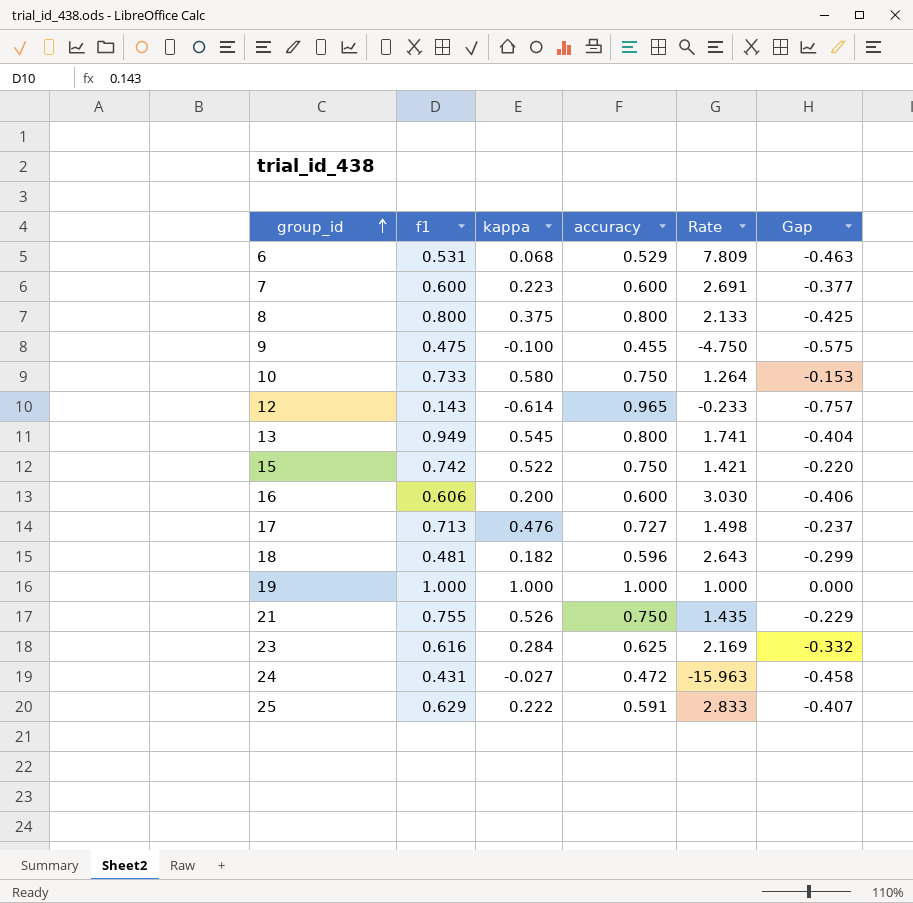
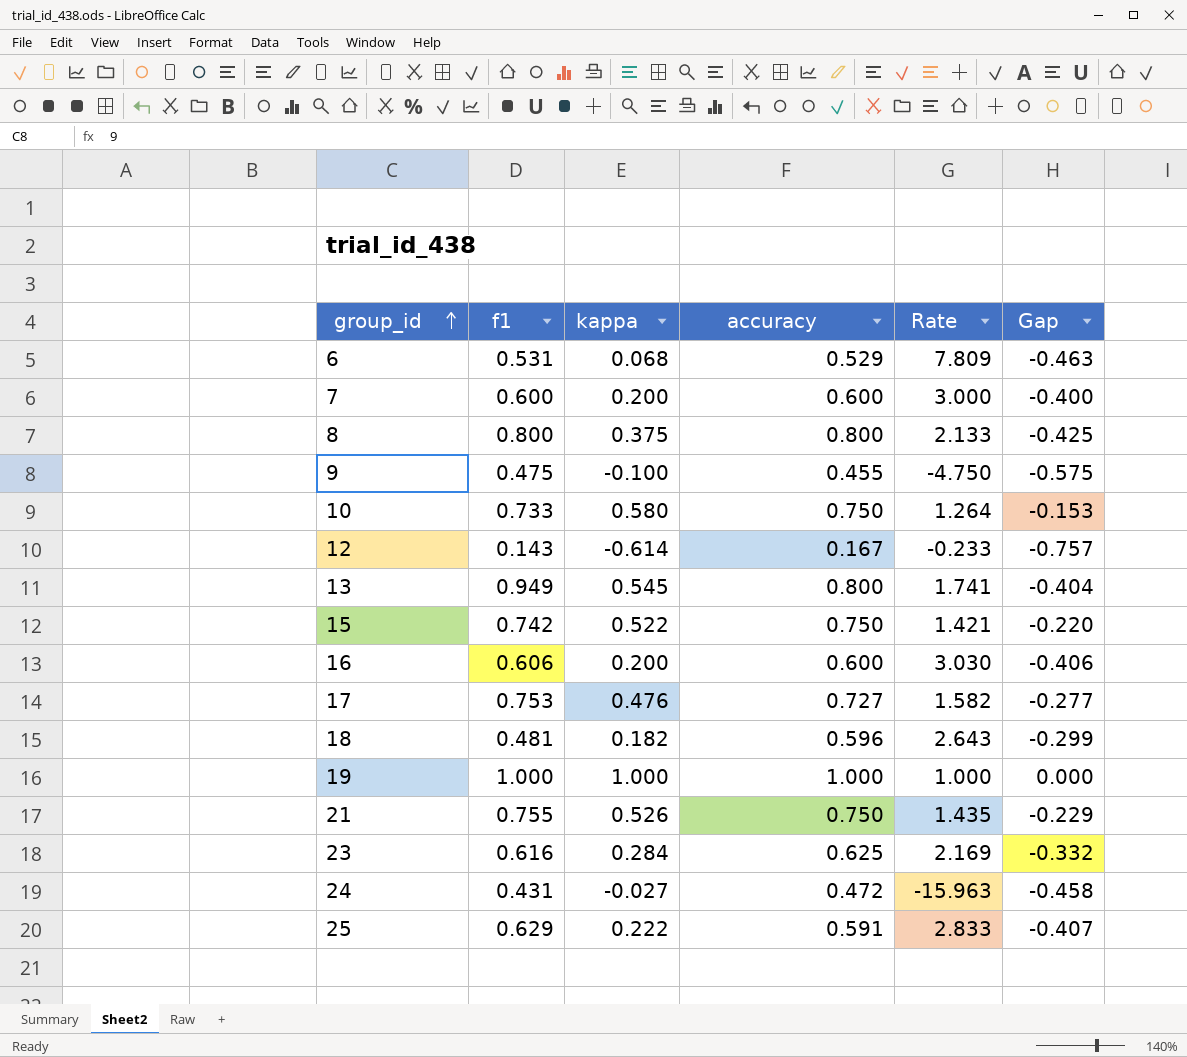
7 | kappa: 0.223 -> 0.200
7 | Rate: 2.691 -> 3.000
7 | Gap: -0.377 -> -0.400
12 | accuracy: 0.965 -> 0.167
17 | f1: 0.713 -> 0.753
17 | Rate: 1.498 -> 1.582
17 | Gap: -0.237 -> -0.277

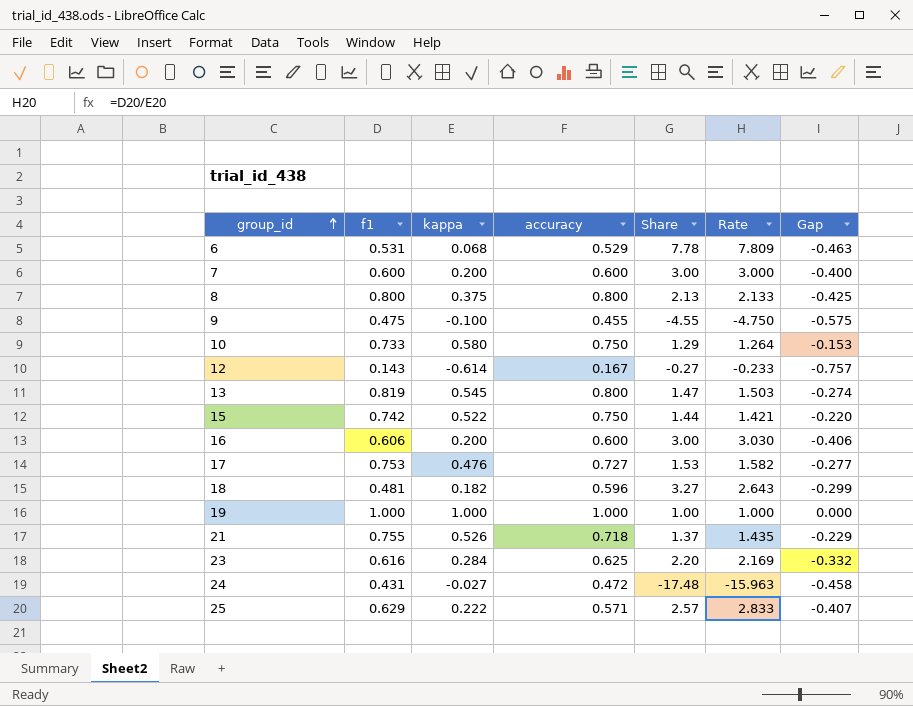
column Share | formula: none -> [accuracy] / [kappa]
13 | f1: 0.949 -> 0.819
13 | Rate: 1.741 -> 1.503
13 | Gap: -0.404 -> -0.274
21 | accuracy: 0.750 -> 0.718
25 | accuracy: 0.591 -> 0.571

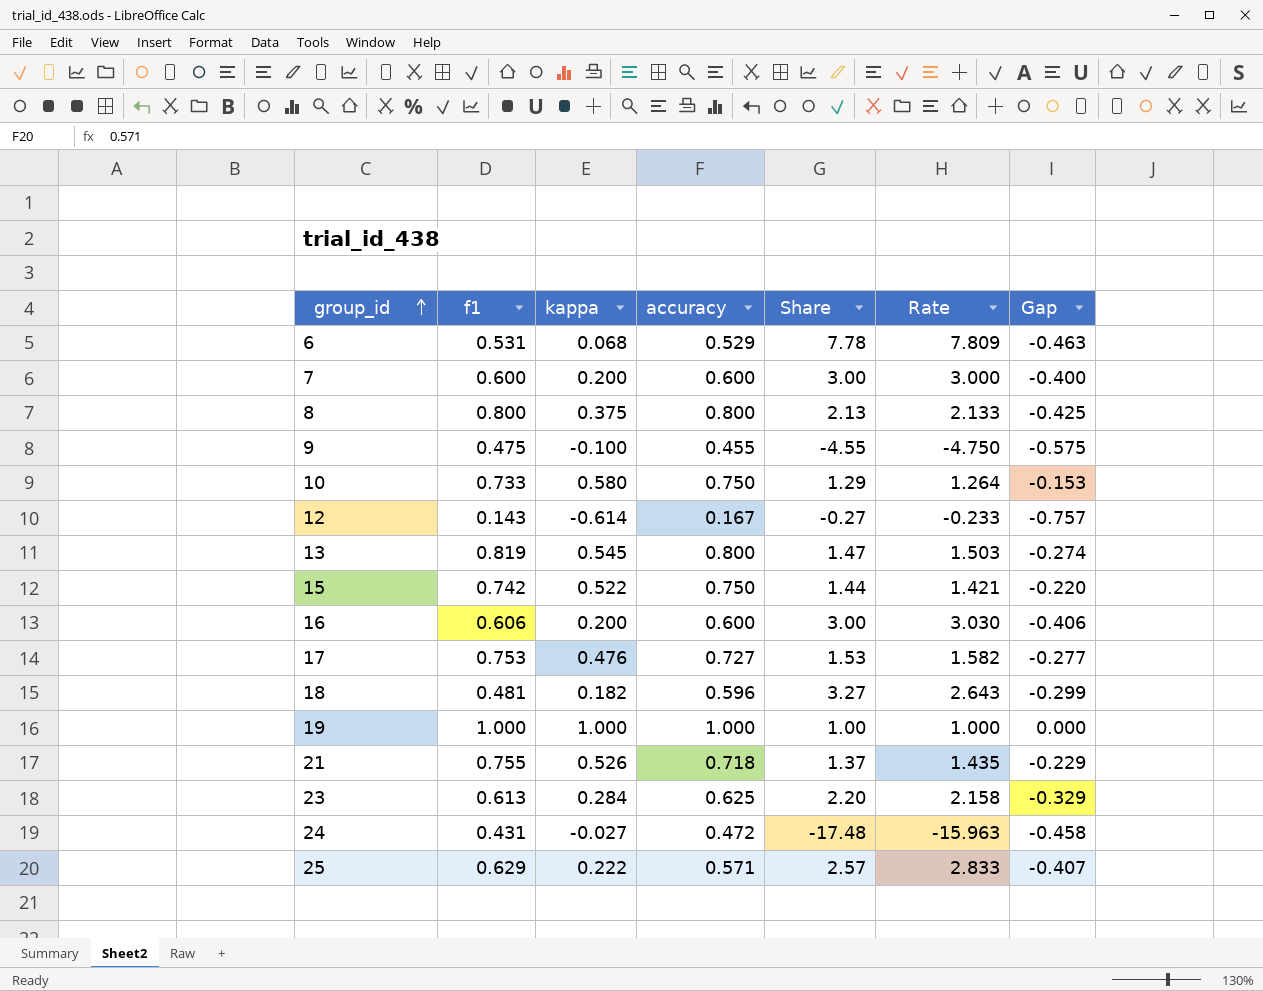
23 | f1: 0.616 -> 0.613
23 | Rate: 2.169 -> 2.158
23 | Gap: -0.332 -> -0.329

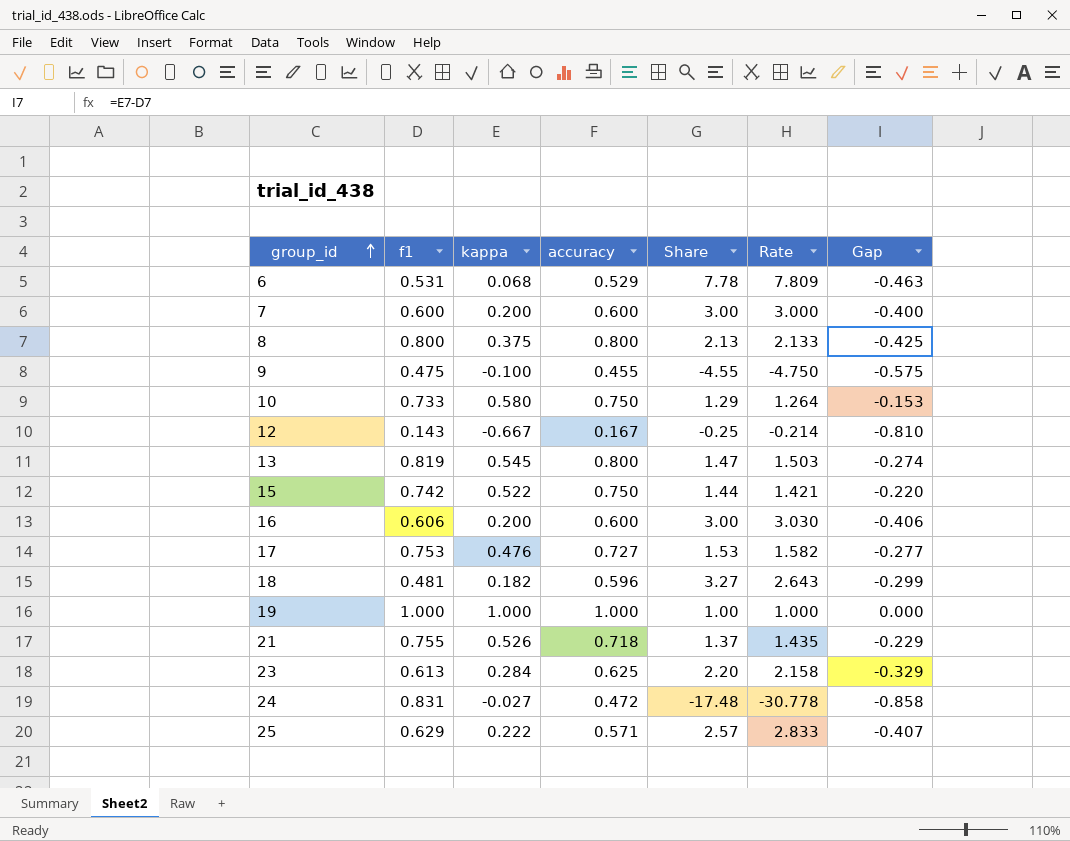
12 | kappa: -0.614 -> -0.667
12 | Share: -0.27 -> -0.25
12 | Rate: -0.233 -> -0.214
12 | Gap: -0.757 -> -0.810
24 | f1: 0.431 -> 0.831
24 | Rate: -15.963 -> -30.778
24 | Gap: -0.458 -> -0.858

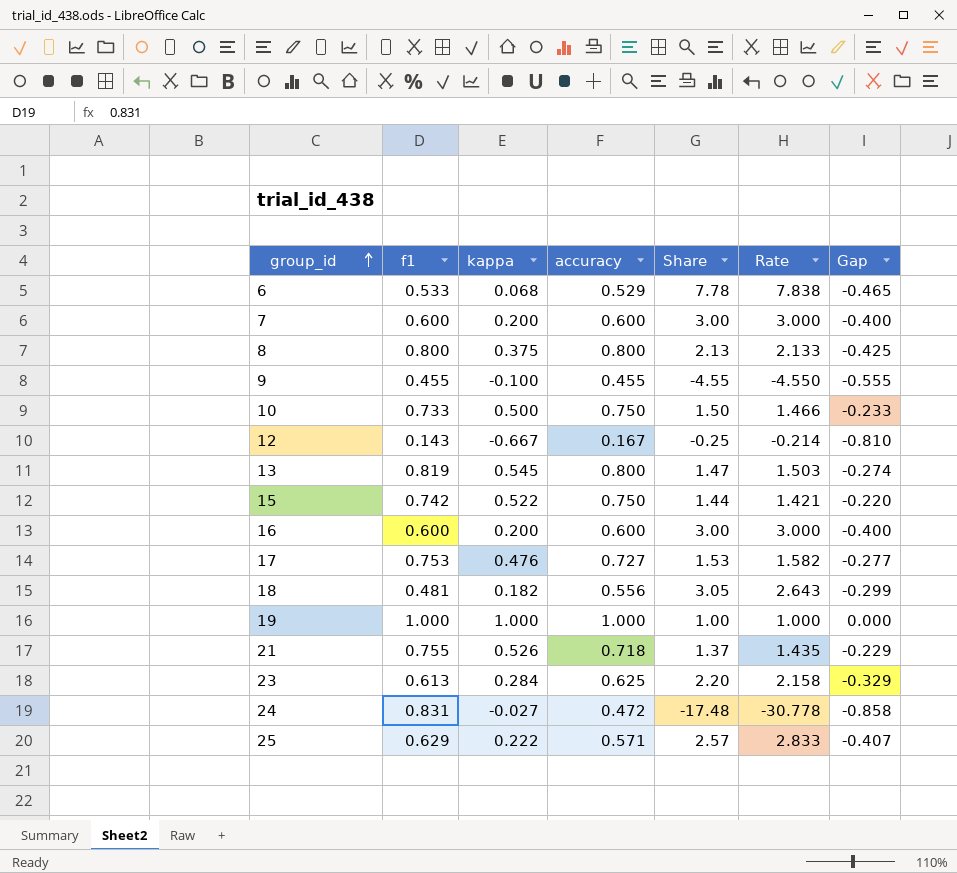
6 | f1: 0.531 -> 0.533
6 | Rate: 7.809 -> 7.838
6 | Gap: -0.463 -> -0.465
9 | f1: 0.475 -> 0.455
9 | Rate: -4.750 -> -4.550
9 | Gap: -0.575 -> -0.555
10 | kappa: 0.580 -> 0.500
10 | Share: 1.29 -> 1.50
10 | Rate: 1.264 -> 1.466
10 | Gap: -0.153 -> -0.233
16 | f1: 0.606 -> 0.600
16 | Rate: 3.030 -> 3.000
16 | Gap: -0.406 -> -0.400
18 | accuracy: 0.596 -> 0.556
18 | Share: 3.27 -> 3.05

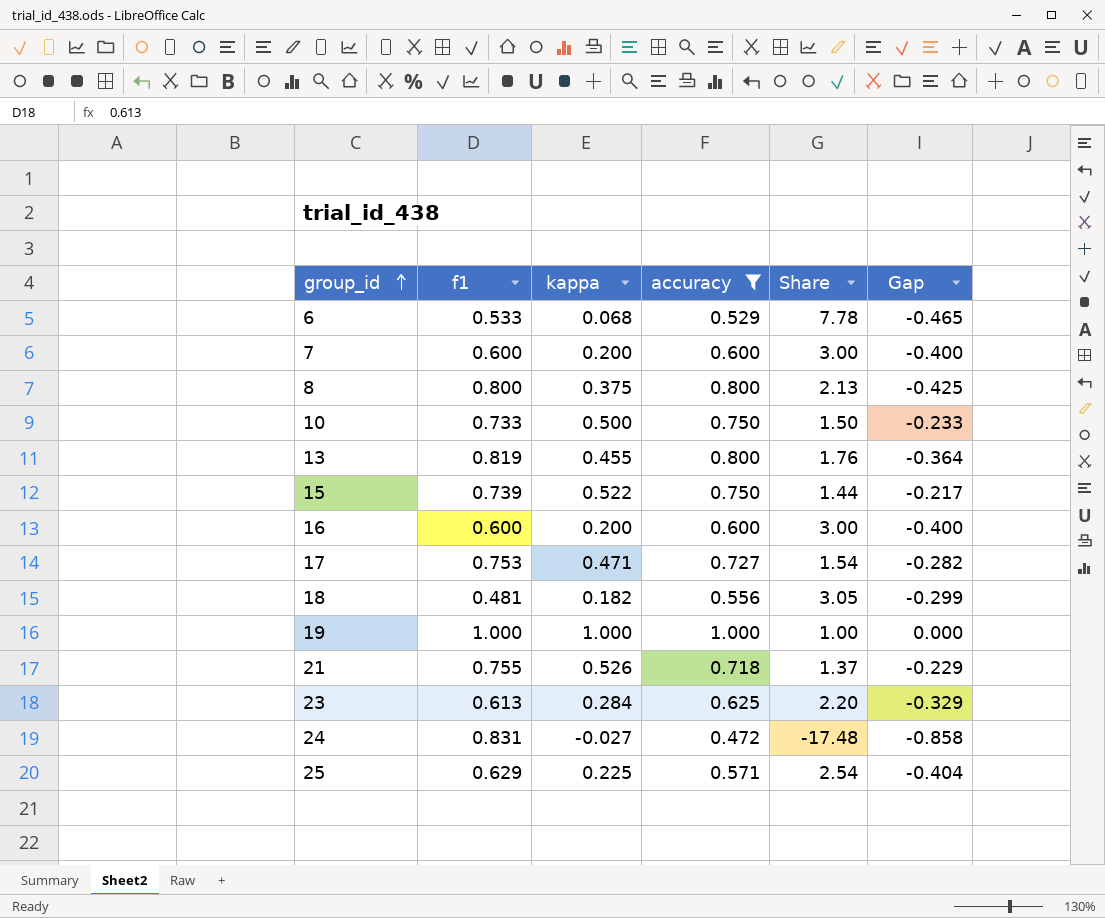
filter: none -> accuracy >= 0.472
column Rate | formula: [f1] / [kappa] -> none
13 | kappa: 0.545 -> 0.455
13 | Share: 1.47 -> 1.76
13 | Gap: -0.274 -> -0.364
15 | f1: 0.742 -> 0.739
15 | Gap: -0.220 -> -0.217
17 | kappa: 0.476 -> 0.471
17 | Share: 1.53 -> 1.54
17 | Gap: -0.277 -> -0.282
25 | kappa: 0.222 -> 0.225
25 | Share: 2.57 -> 2.54
25 | Gap: -0.407 -> -0.404

